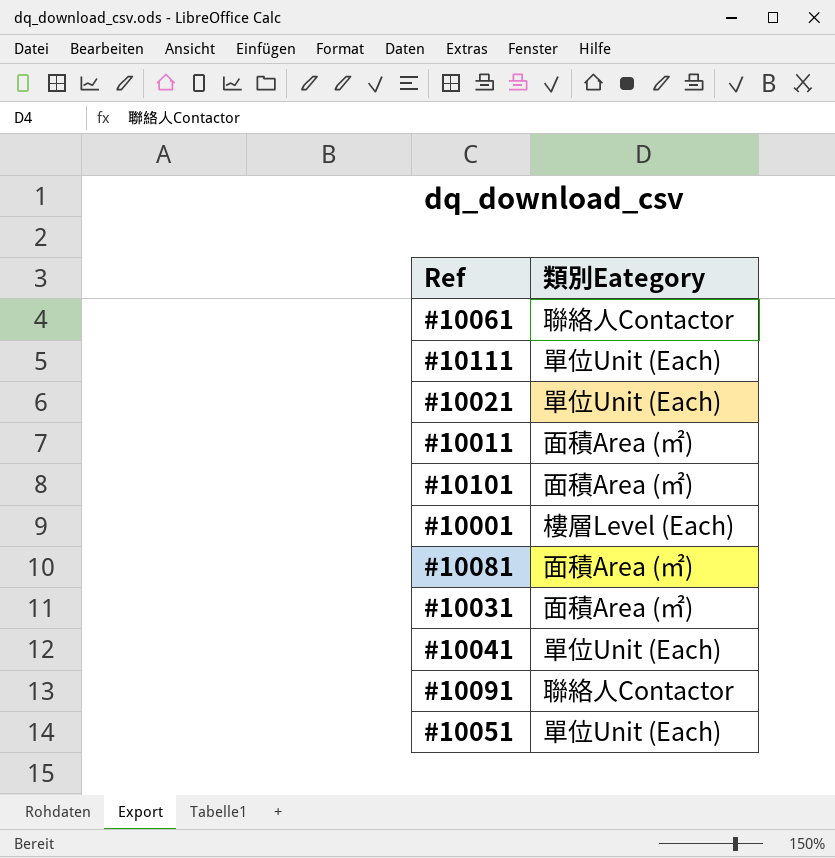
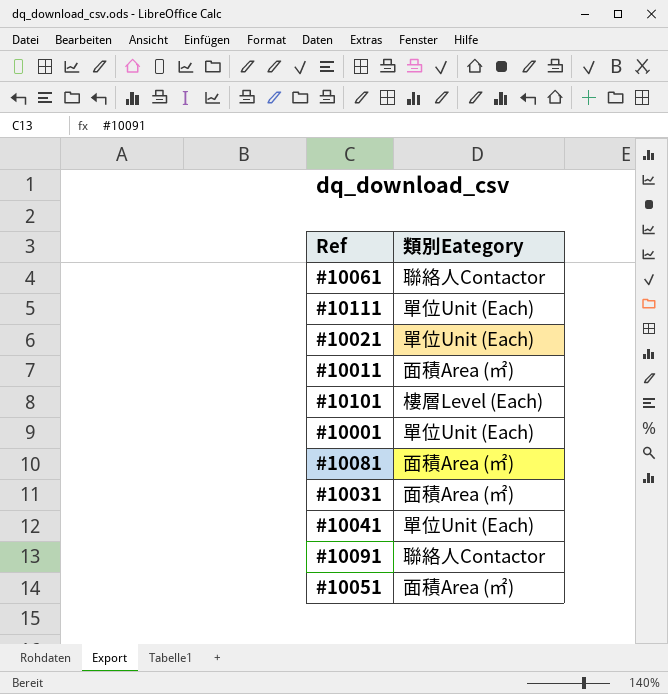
#10101 | 類別Eategory: 面積Area (㎡) -> 樓層Level (Each)
#10001 | 類別Eategory: 樓層Level (Each) -> 單位Unit (Each)
#10051 | 類別Eategory: 單位Unit (Each) -> 面積Area (㎡)

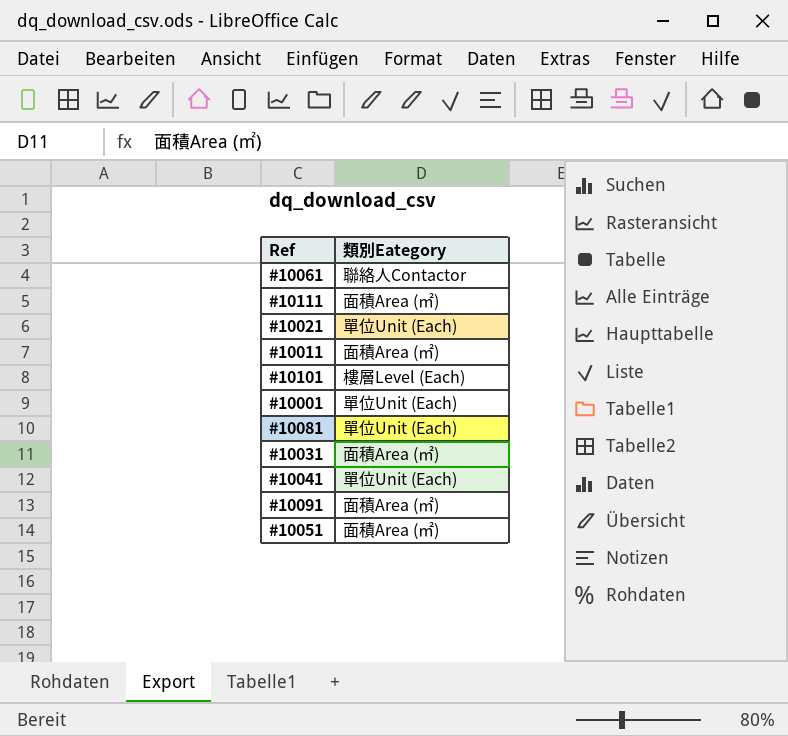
#10111 | 類別Eategory: 單位Unit (Each) -> 面積Area (㎡)
#10081 | 類別Eategory: 面積Area (㎡) -> 單位Unit (Each)
#10091 | 類別Eategory: 聯絡人Contactor -> 面積Area (㎡)

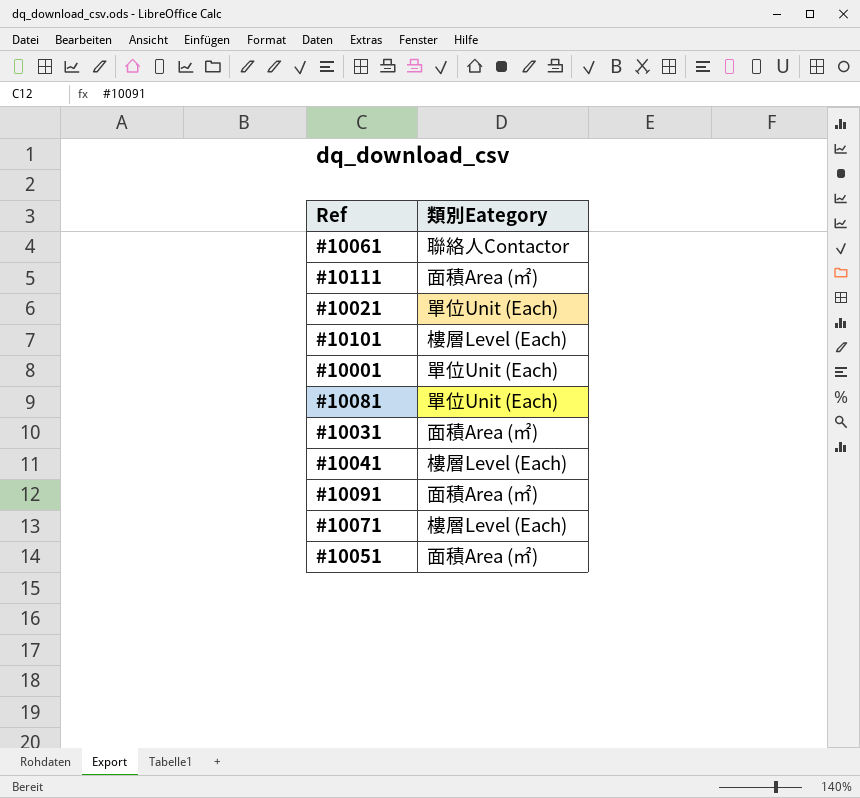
row #10011: 面積Area (㎡) -> none
#10041 | 類別Eategory: 單位Unit (Each) -> 樓層Level (Each)
row #10071: none -> 樓層Level (Each)

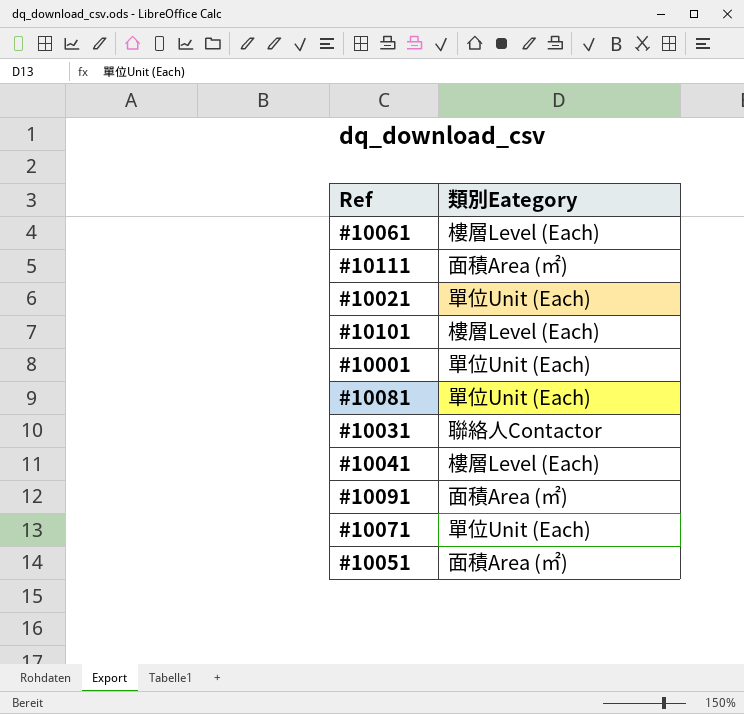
#10061 | 類別Eategory: 聯絡人Contactor -> 樓層Level (Each)
#10031 | 類別Eategory: 面積Area (㎡) -> 聯絡人Contactor
#10071 | 類別Eategory: 樓層Level (Each) -> 單位Unit (Each)

